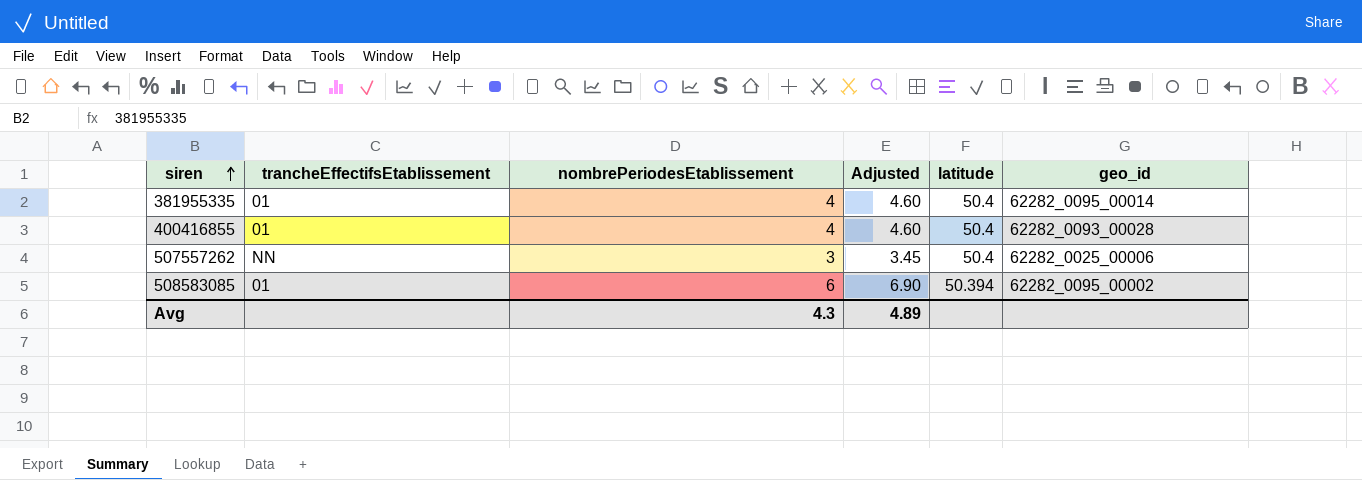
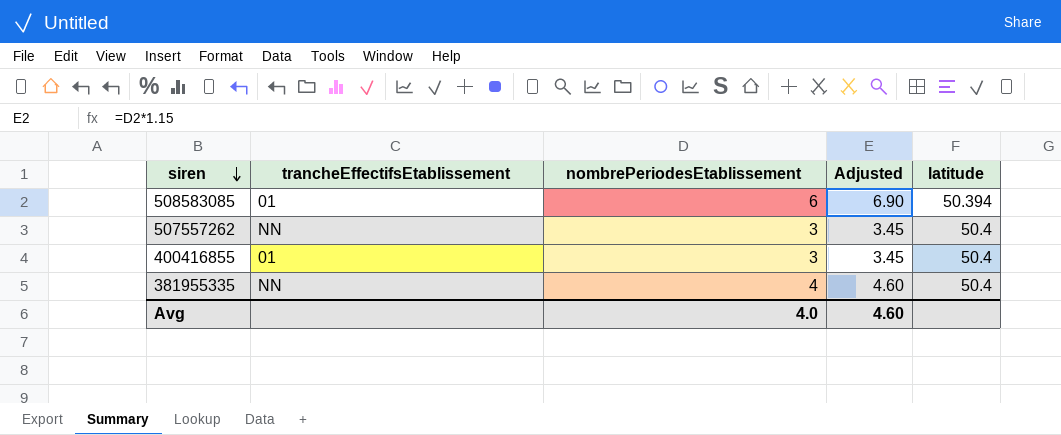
row order: siren ascending -> siren descending
column geo_id | position: 6 -> none
400416855 | nombrePeriodesEtablissement: 4 -> 3
400416855 | Adjusted: 4.60 -> 3.45
381955335 | trancheEffectifsEtablissement: 01 -> NN
Avg | nombrePeriodesEtablissement: 4.3 -> 4.0
Avg | Adjusted: 4.89 -> 4.60

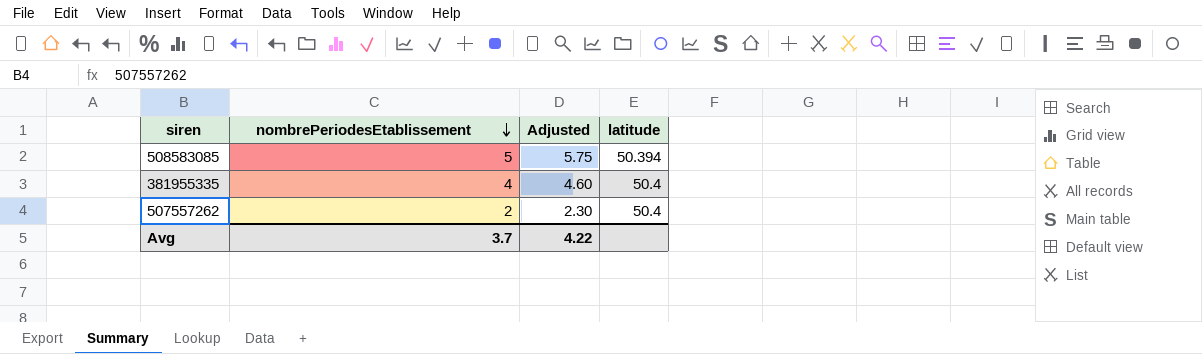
row order: siren descending -> nombrePeriodesEtablissement descending
column trancheEffectifsEtablissement | position: 2 -> none
row 400416855: 01 | 3 | 3.45 | 50.4 -> none
508583085 | nombrePeriodesEtablissement: 6 -> 5
508583085 | Adjusted: 6.90 -> 5.75
507557262 | nombrePeriodesEtablissement: 3 -> 2
507557262 | Adjusted: 3.45 -> 2.30
Avg | nombrePeriodesEtablissement: 4.0 -> 3.7
Avg | Adjusted: 4.60 -> 4.22

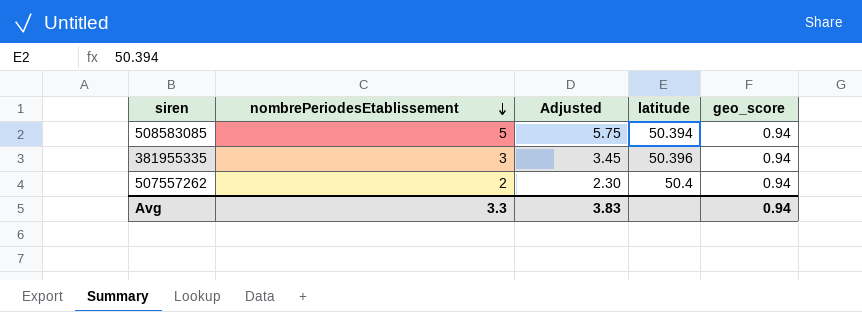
column geo_score | position: none -> 5
381955335 | nombrePeriodesEtablissement: 4 -> 3
381955335 | Adjusted: 4.60 -> 3.45
381955335 | latitude: 50.4 -> 50.396
Avg | nombrePeriodesEtablissement: 3.7 -> 3.3
Avg | Adjusted: 4.22 -> 3.83

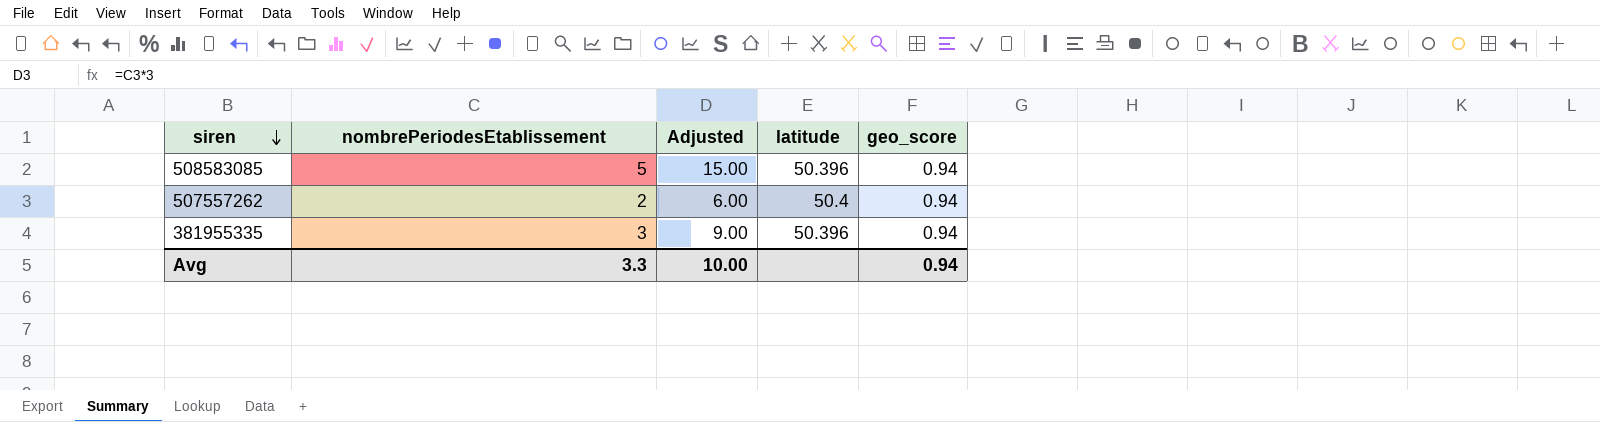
row order: nombrePeriodesEtablissement descending -> siren descending
column Adjusted | formula: [nombrePeriodesEtablissement] * 1.15 -> [nombrePeriodesEtablissement] * 3
508583085 | latitude: 50.394 -> 50.396
Avg | Adjusted: 3.83 -> 10.00

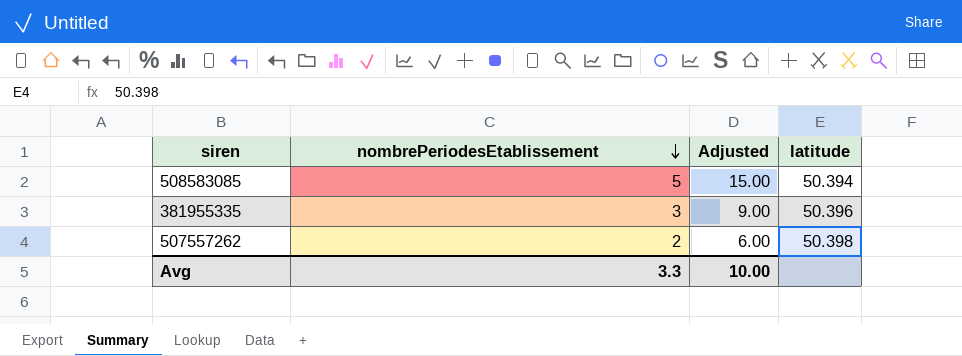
row order: siren descending -> nombrePeriodesEtablissement descending
column geo_score | position: 5 -> none
508583085 | latitude: 50.396 -> 50.394
507557262 | latitude: 50.4 -> 50.398

